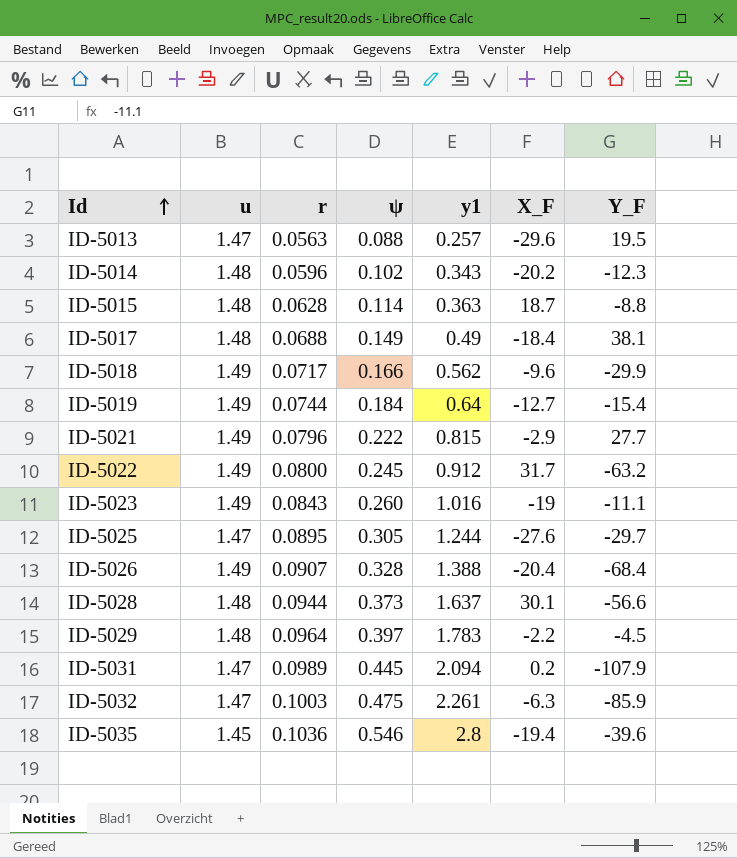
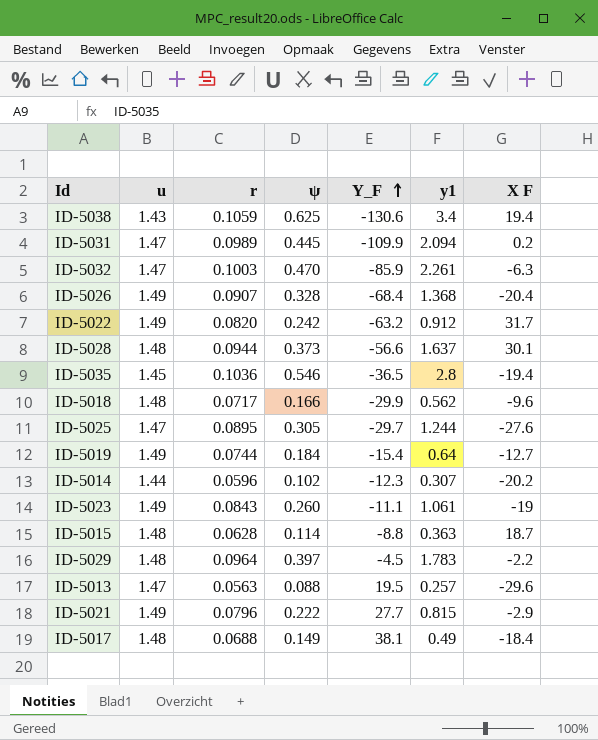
row order: Id ascending -> Y_F ascending
column Y_F | position: 7 -> 5
column name: X_F -> X F
row ID-5038: none -> 1.43 | 0.1059 | 0.625 | -130.6 | 3.4 | 19.4
ID-5031 | Y_F: -107.9 -> -109.9
ID-5032 | ψ: 0.475 -> 0.470
ID-5026 | y1: 1.388 -> 1.368
ID-5022 | r: 0.0800 -> 0.0820
ID-5022 | ψ: 0.245 -> 0.242
ID-5035 | Y_F: -39.6 -> -36.5
ID-5018 | u: 1.49 -> 1.48
ID-5014 | u: 1.48 -> 1.44
ID-5014 | y1: 0.343 -> 0.307
ID-5023 | y1: 1.016 -> 1.061

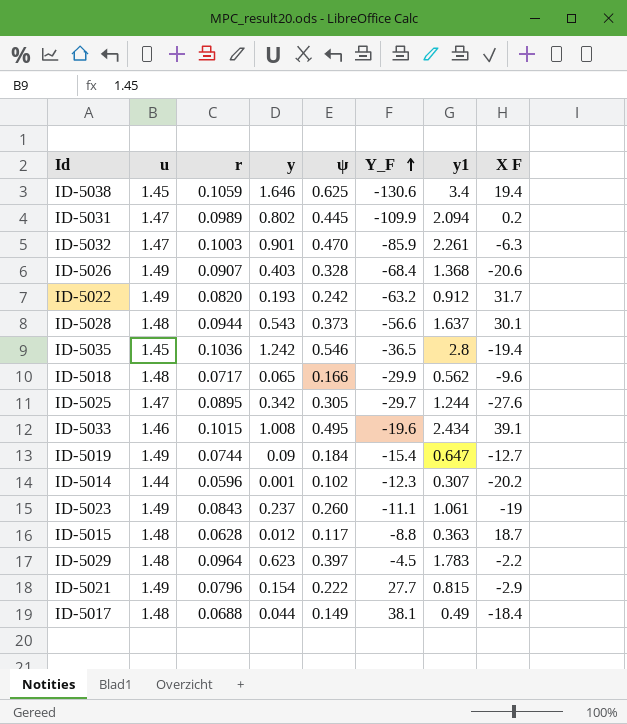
column y | position: none -> 4
row ID-5013: 1.47 | 0.0563 | 0.088 | 19.5 | 0.257 | -29.6 -> none
ID-5038 | u: 1.43 -> 1.45
ID-5026 | X F: -20.4 -> -20.6
row ID-5033: none -> 1.46 | 0.1015 | 1.008 | 0.495 | -19.6 | 2.434 | 39.1
ID-5019 | y1: 0.64 -> 0.647
ID-5015 | ψ: 0.114 -> 0.117

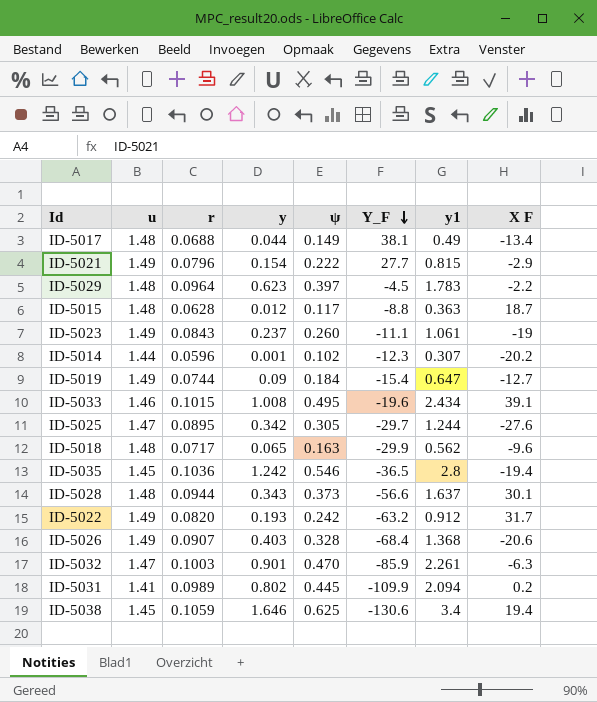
row order: Y_F ascending -> Y_F descending
ID-5017 | X F: -18.4 -> -13.4
ID-5018 | ψ: 0.166 -> 0.163
ID-5028 | y: 0.543 -> 0.343
ID-5031 | u: 1.47 -> 1.41

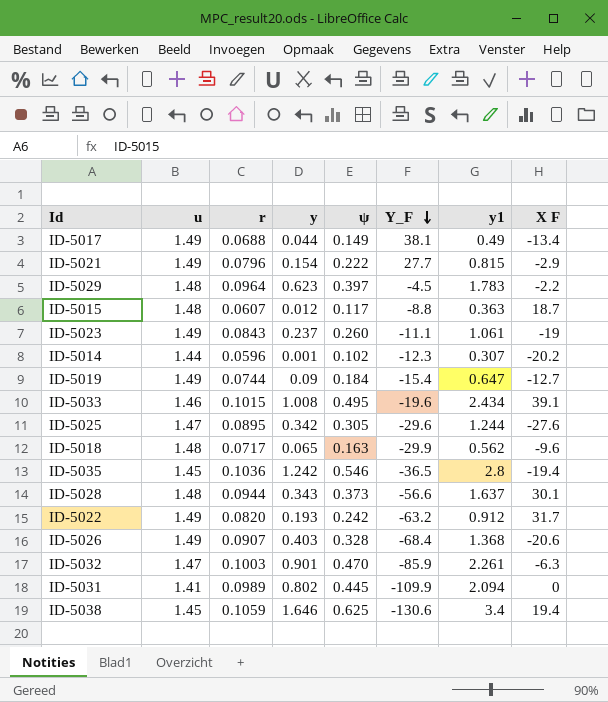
ID-5017 | u: 1.48 -> 1.49
ID-5015 | r: 0.0628 -> 0.0607
ID-5025 | Y_F: -29.7 -> -29.6
ID-5031 | X F: 0.2 -> 0

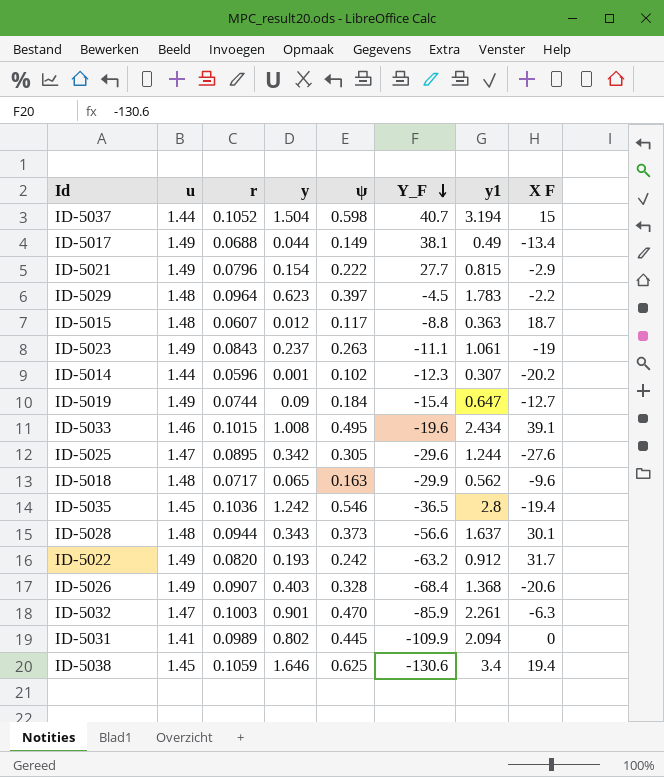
row ID-5037: none -> 1.44 | 0.1052 | 1.504 | 0.598 | 40.7 | 3.194 | 15
ID-5023 | ψ: 0.260 -> 0.263

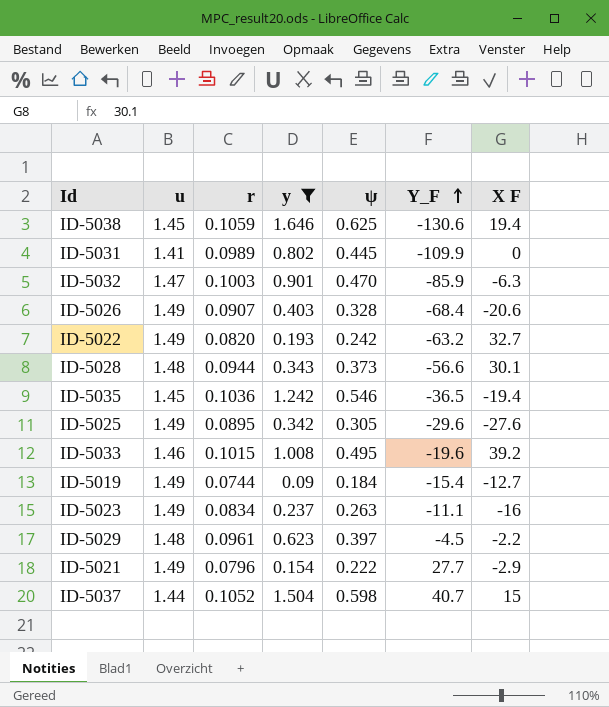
filter: none -> y >= 0.09
row order: Y_F descending -> Y_F ascending
column y1 | position: 7 -> none
ID-5022 | X F: 31.7 -> 32.7
ID-5025 | u: 1.47 -> 1.49
ID-5033 | X F: 39.1 -> 39.2
ID-5023 | r: 0.0843 -> 0.0834
ID-5023 | X F: -19 -> -16
ID-5029 | r: 0.0964 -> 0.0961

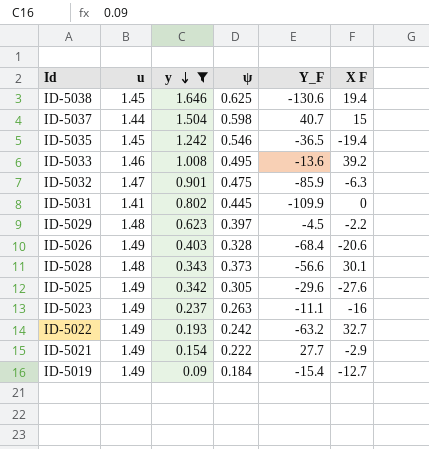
row order: Y_F ascending -> y descending
column r | position: 3 -> none
ID-5033 | Y_F: -19.6 -> -13.6
ID-5032 | ψ: 0.470 -> 0.475

